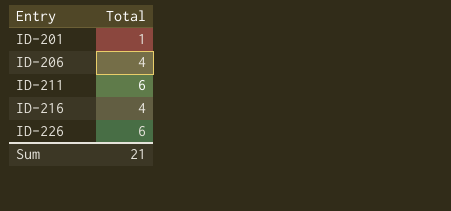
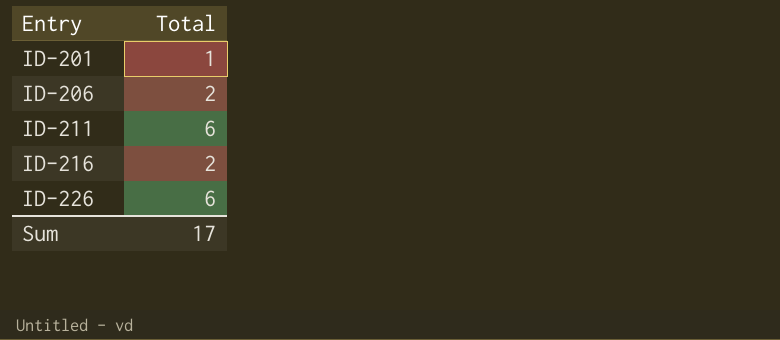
ID-206 | Total: 4 -> 2
ID-216 | Total: 4 -> 2
Sum | Total: 21 -> 17

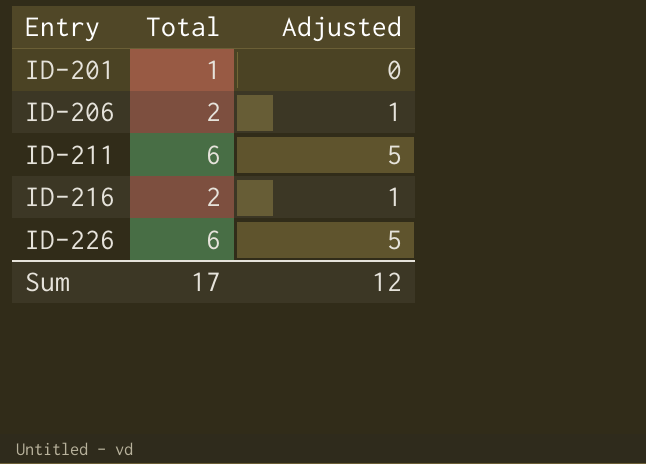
column Adjusted | formula: none -> [Total] - 1

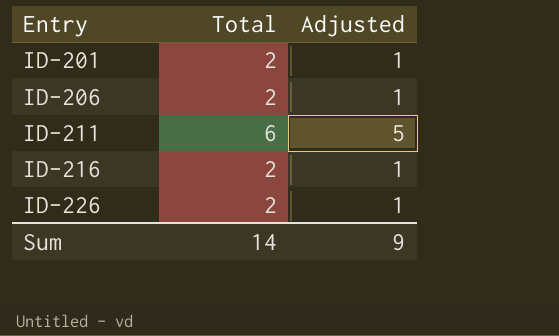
ID-201 | Total: 1 -> 2
ID-201 | Adjusted: 0 -> 1
ID-226 | Total: 6 -> 2
ID-226 | Adjusted: 5 -> 1
Sum | Total: 17 -> 14
Sum | Adjusted: 12 -> 9

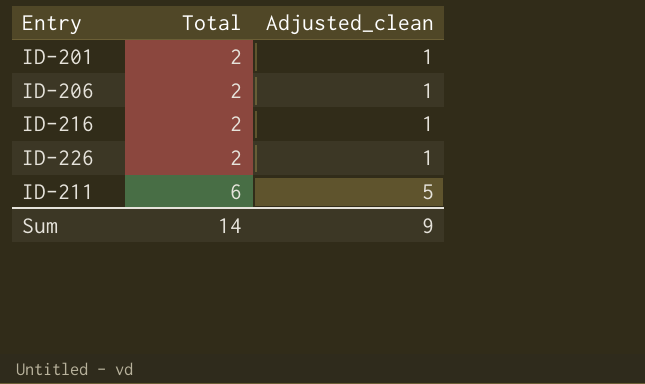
row order: Entry ascending -> Total ascending
column name: Adjusted -> Adjusted_clean

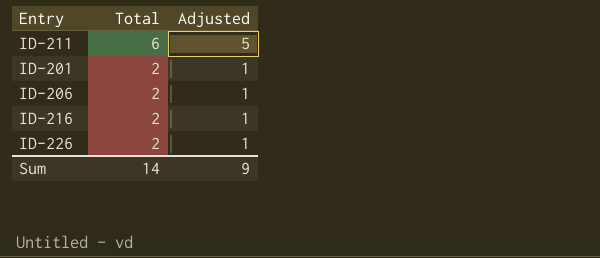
row order: Total ascending -> Total descending
column name: Adjusted_clean -> Adjusted

